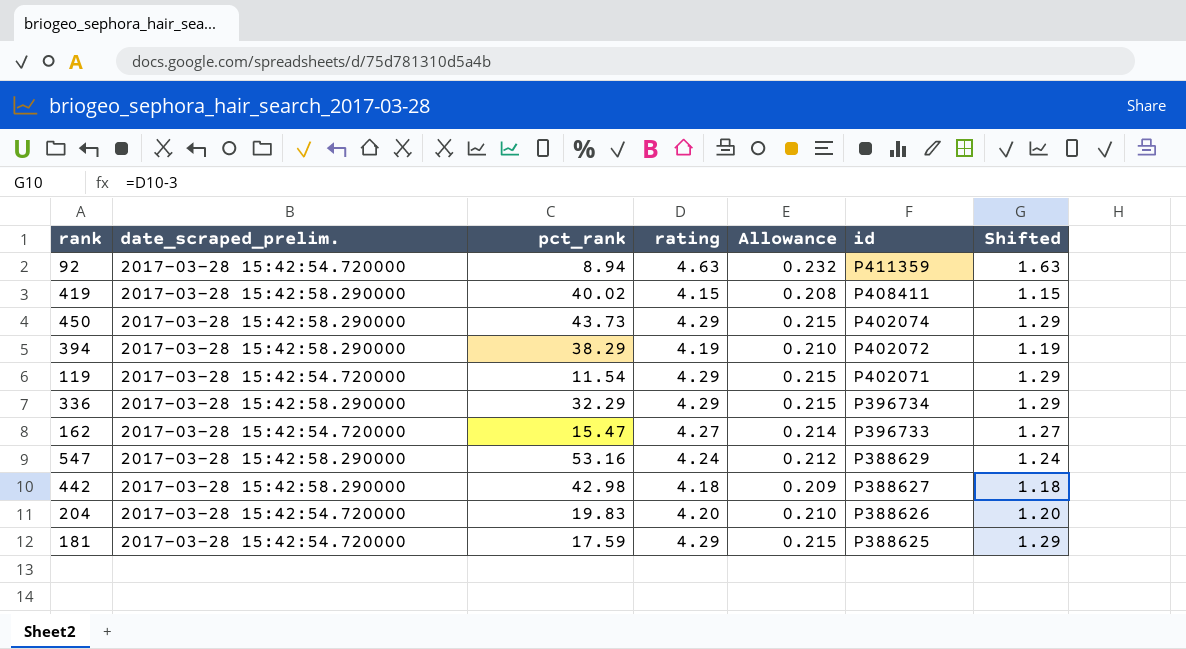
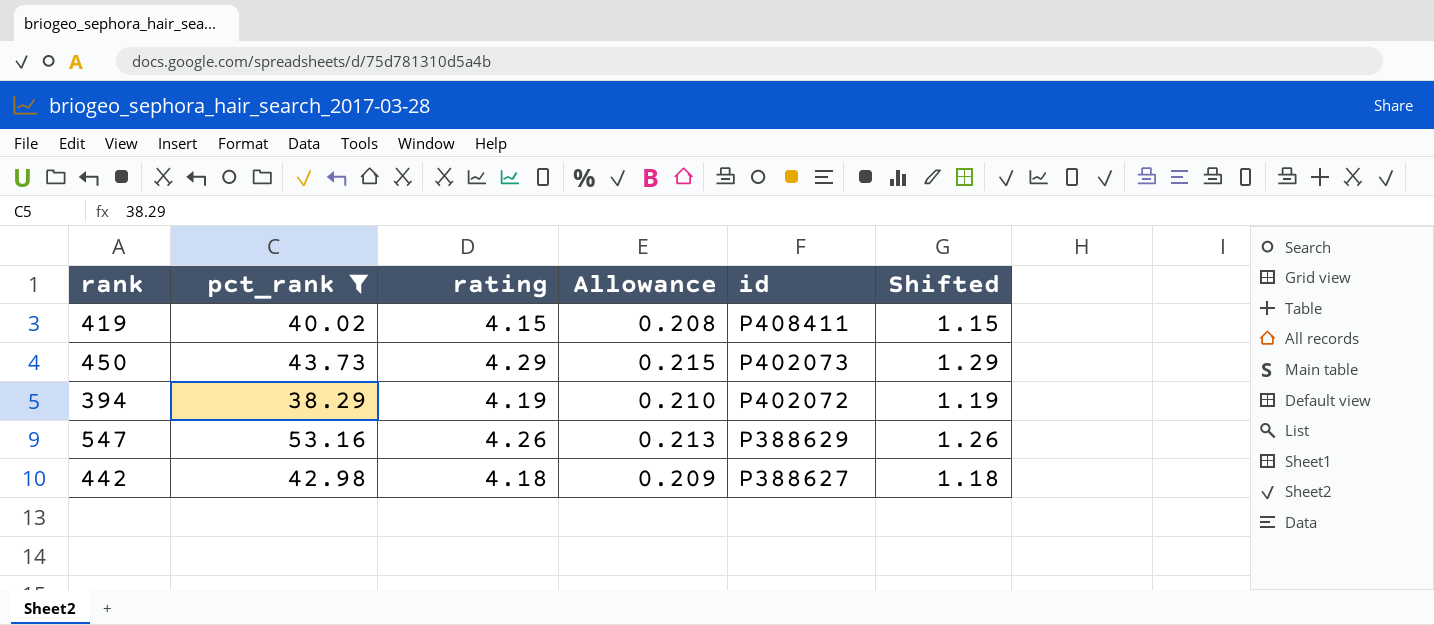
filter: none -> pct_rank >= 38.29
column date_scraped_prelim. | position: 2 -> none
450 | id: P402074 -> P402073
547 | rating: 4.24 -> 4.26
547 | Allowance: 0.212 -> 0.213
547 | Shifted: 1.24 -> 1.26

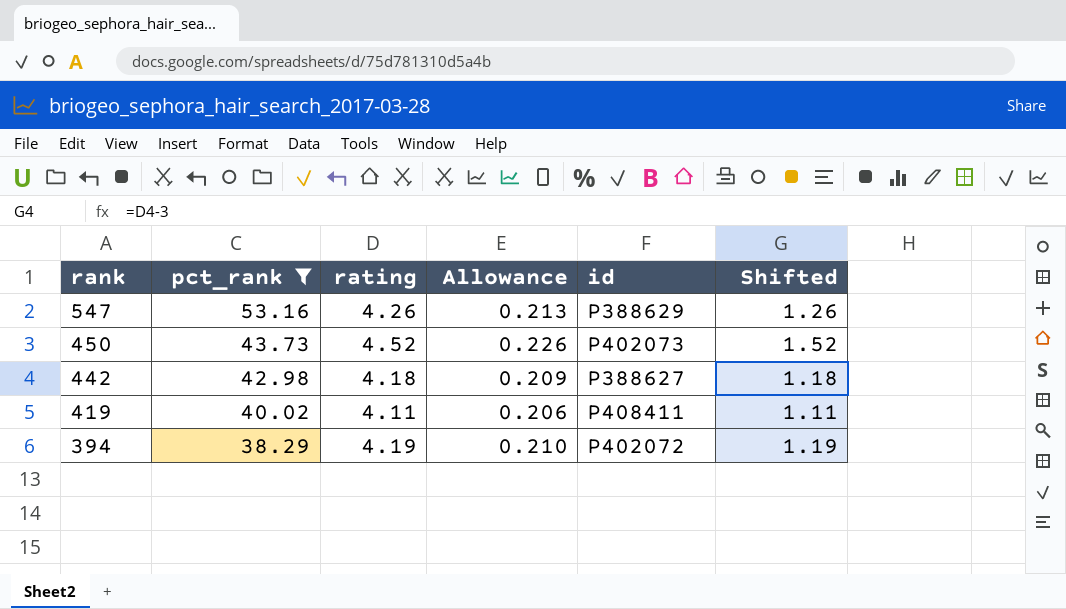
row order: id descending -> rank descending
450 | rating: 4.29 -> 4.52
450 | Allowance: 0.215 -> 0.226
450 | Shifted: 1.29 -> 1.52
419 | rating: 4.15 -> 4.11
419 | Allowance: 0.208 -> 0.206
419 | Shifted: 1.15 -> 1.11

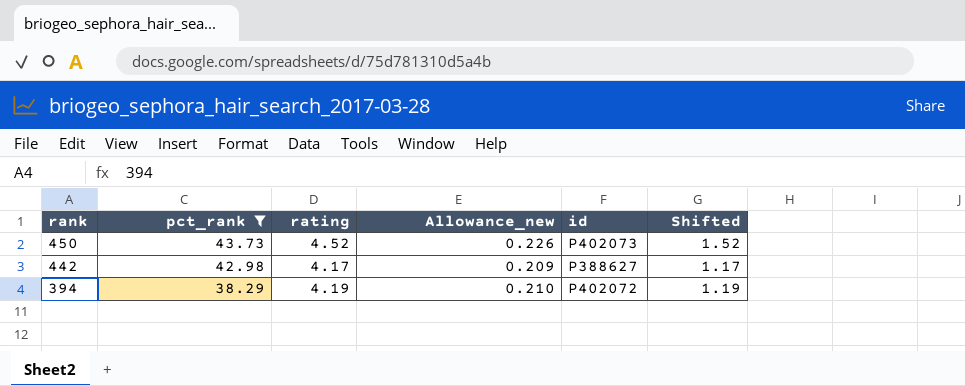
column name: Allowance -> Allowance_new
row 547: 53.16 | 4.26 | 0.213 | P388629 | 1.26 -> none
row 419: 40.02 | 4.11 | 0.206 | P408411 | 1.11 -> none
442 | rating: 4.18 -> 4.17
442 | Shifted: 1.18 -> 1.17

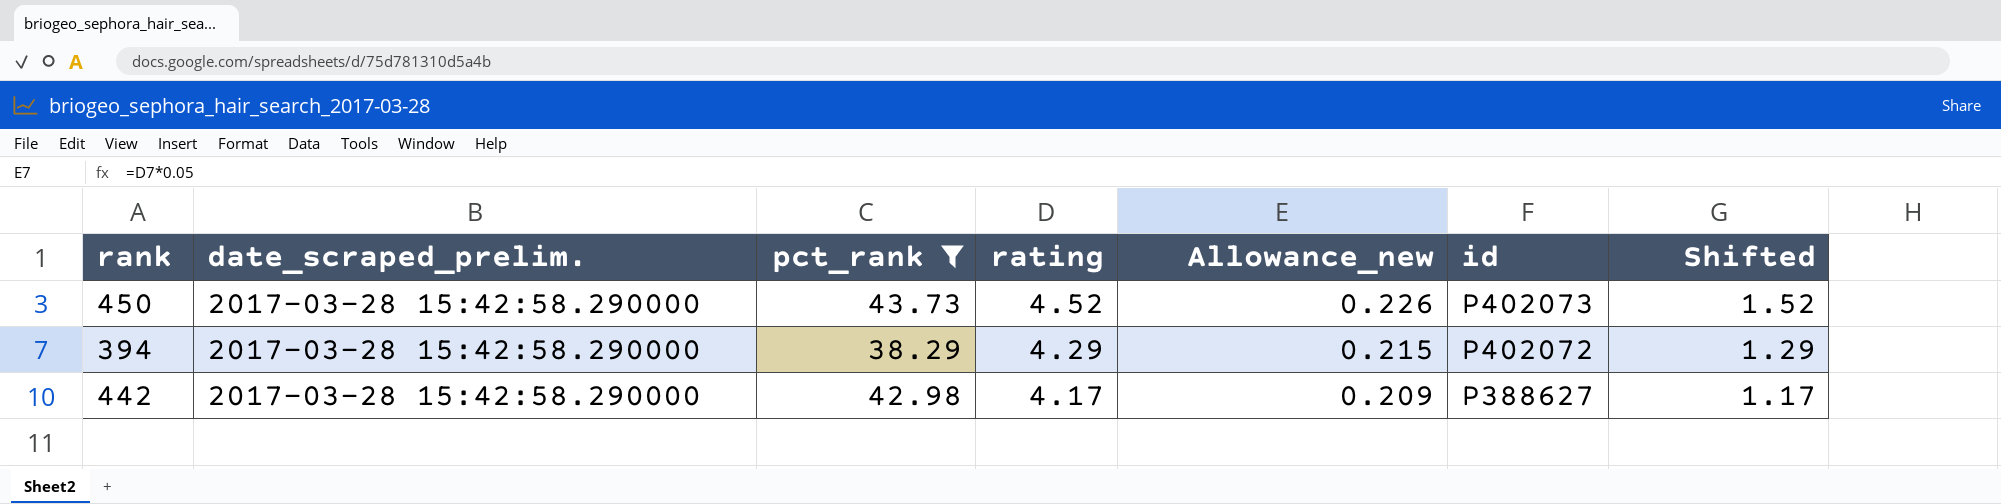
row order: rank descending -> rating descending
column date_scraped_prelim. | position: none -> 2
394 | rating: 4.19 -> 4.29
394 | Allowance_new: 0.210 -> 0.215
394 | Shifted: 1.19 -> 1.29

